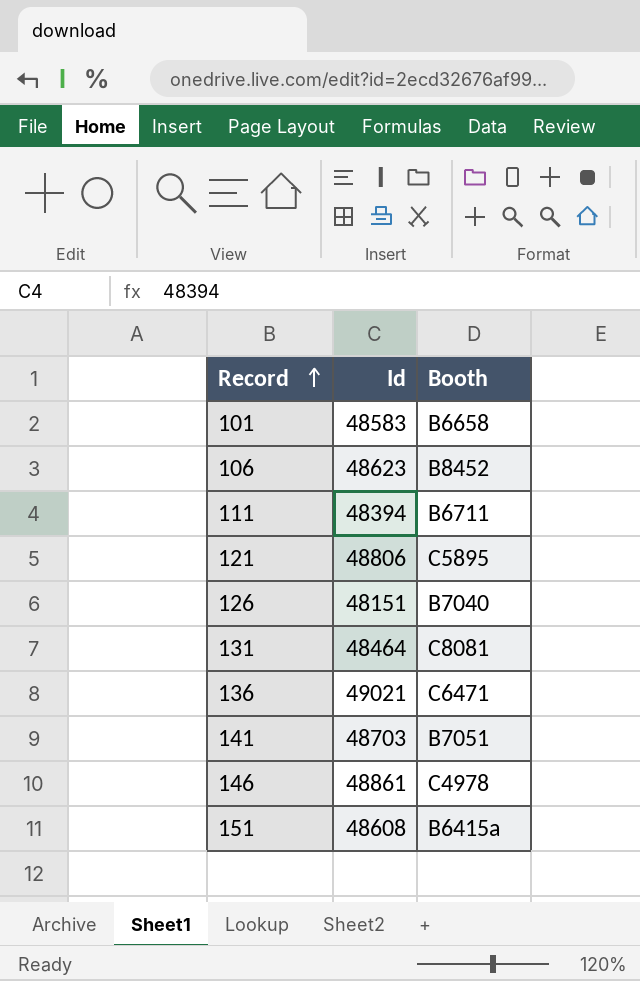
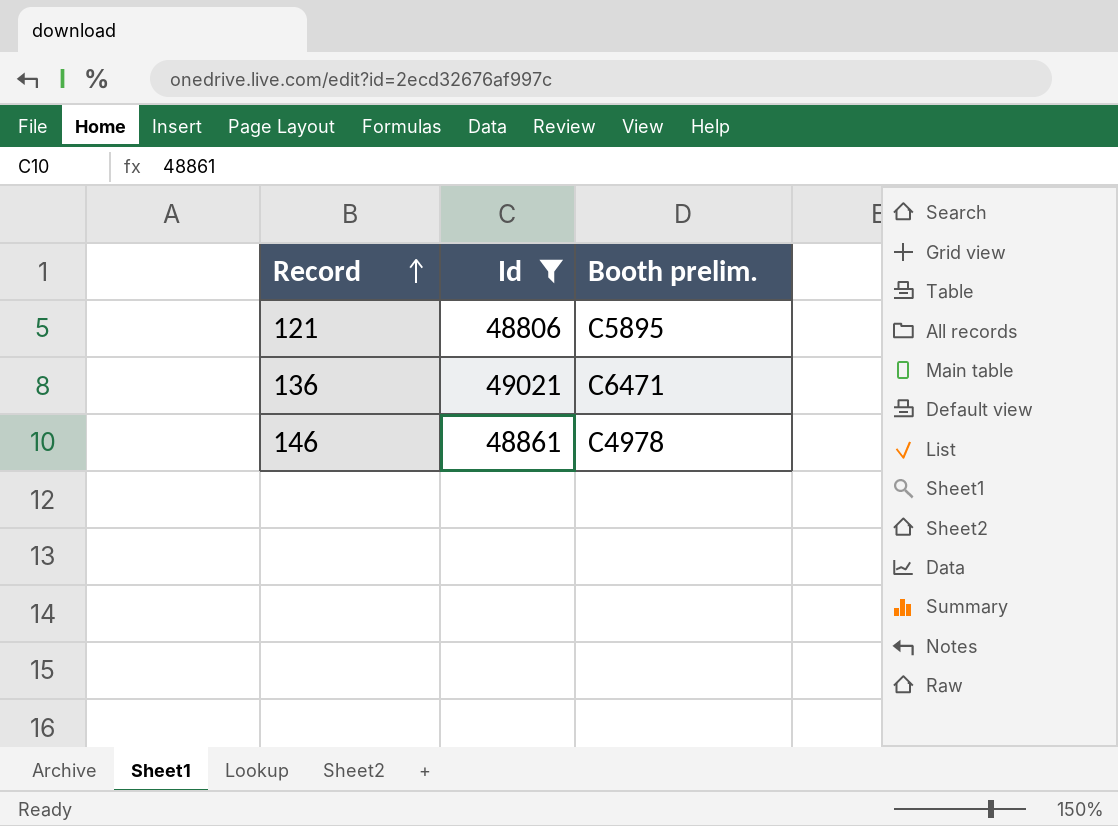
filter: none -> Id >= 48806
column name: Booth -> Booth prelim.

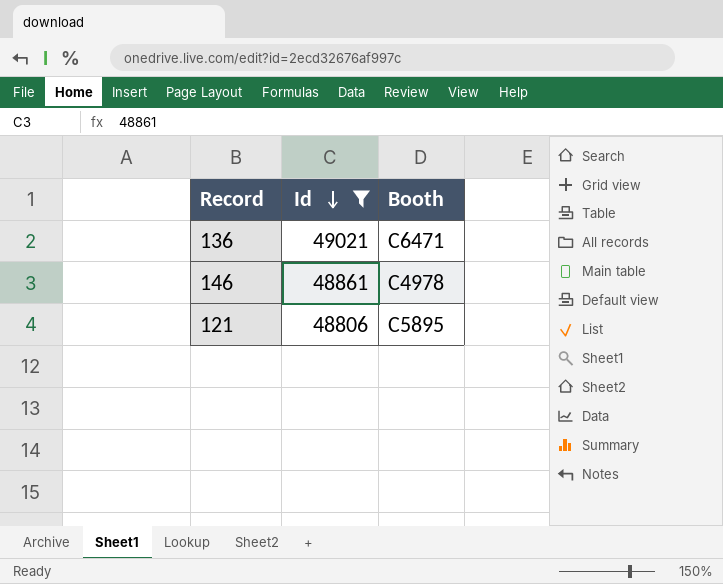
row order: Record ascending -> Id descending
column name: Booth prelim. -> Booth

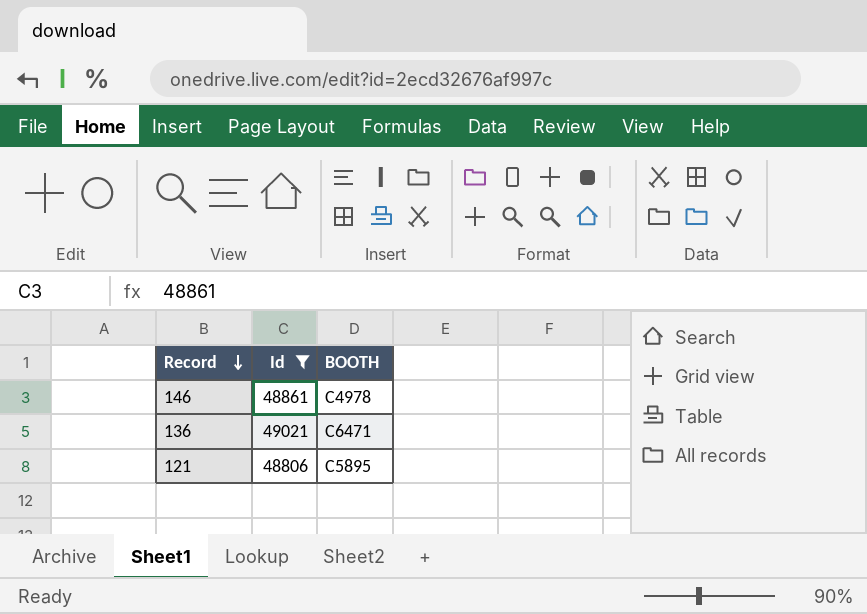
row order: Id descending -> Record descending
column name: Booth -> BOOTH

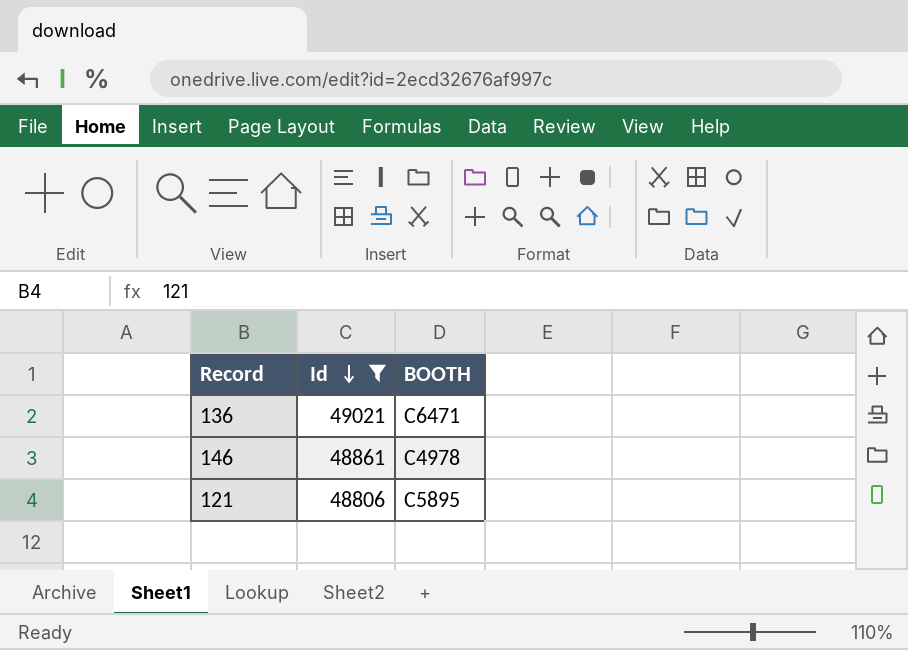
row order: Record descending -> Id descending

